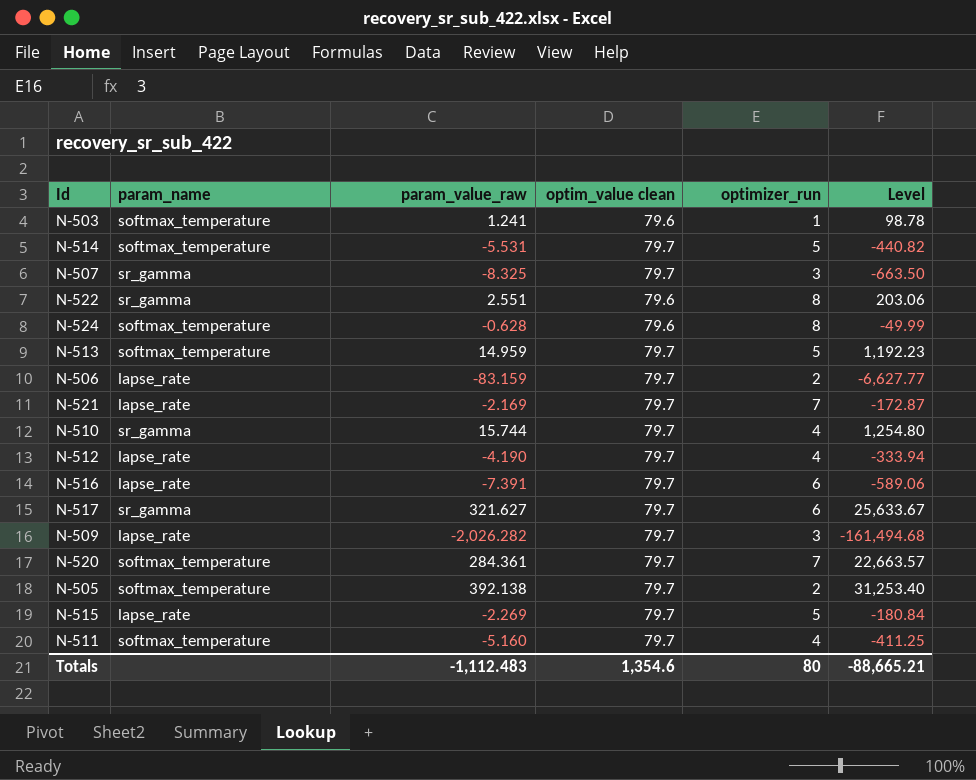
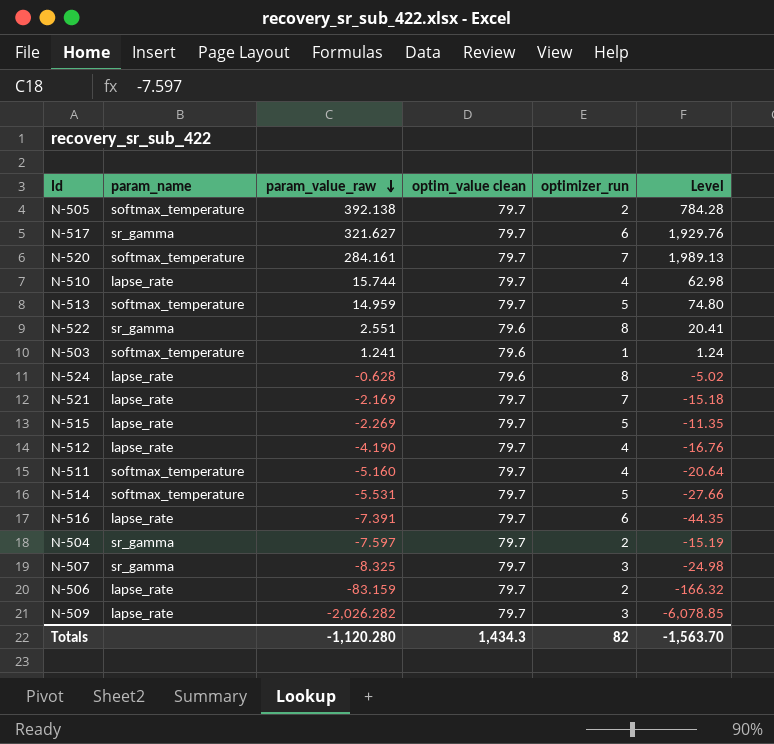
row order: none -> param_value_raw descending
column Level | formula: [param_value_raw] * [optim_value clean] -> [param_value_raw] * [optimizer_run]
N-520 | param_value_raw: 284.361 -> 284.161
N-510 | param_name: sr_gamma -> lapse_rate
N-524 | param_name: softmax_temperature -> lapse_rate
row N-504: none -> sr_gamma | -7.597 | 79.7 | 2 | -15.19
Totals | param_value_raw: -1,112.483 -> -1,120.280
Totals | optim_value clean: 1,354.6 -> 1,434.3
Totals | optimizer_run: 80 -> 82
Totals | Level: -88,665.21 -> -1,563.70

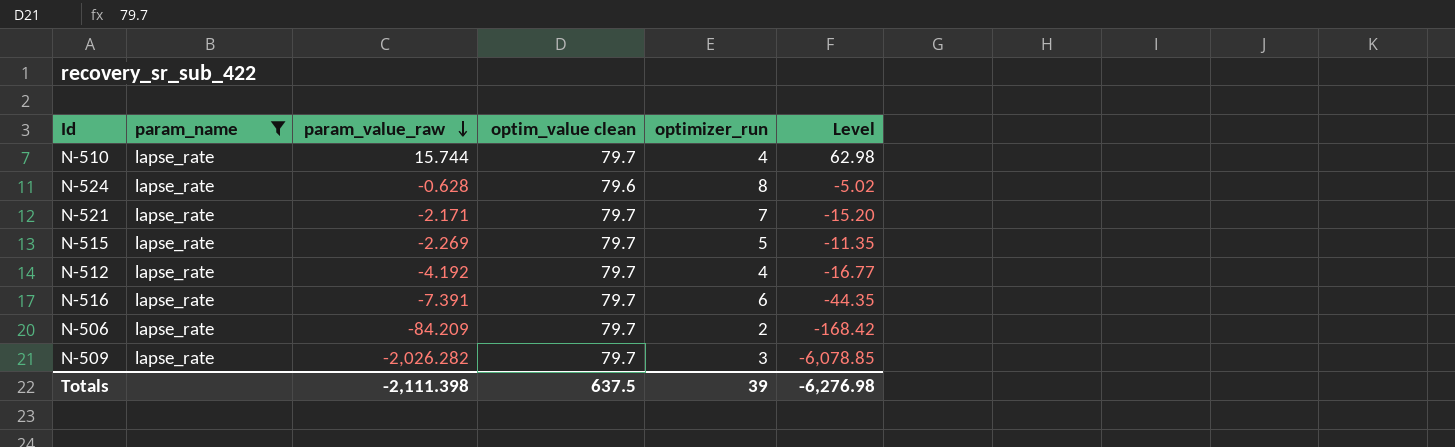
filter: none -> param_name = lapse_rate
N-521 | param_value_raw: -2.169 -> -2.171
N-521 | Level: -15.18 -> -15.20
N-512 | param_value_raw: -4.190 -> -4.192
N-512 | Level: -16.76 -> -16.77
N-506 | param_value_raw: -83.159 -> -84.209
N-506 | Level: -166.32 -> -168.42
Totals | param_value_raw: -1,120.280 -> -2,111.398
Totals | optim_value clean: 1,434.3 -> 637.5
Totals | optimizer_run: 82 -> 39
Totals | Level: -1,563.70 -> -6,276.98

